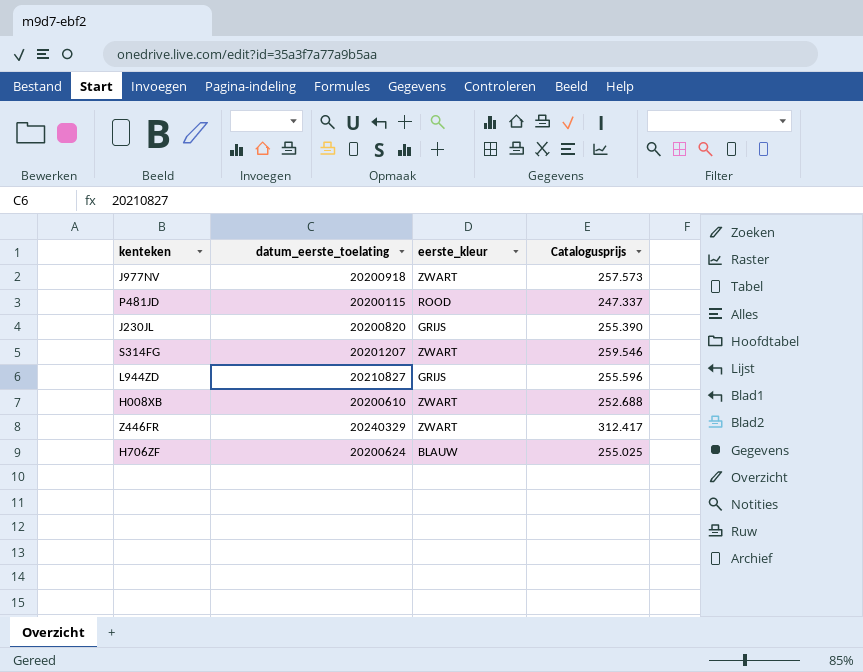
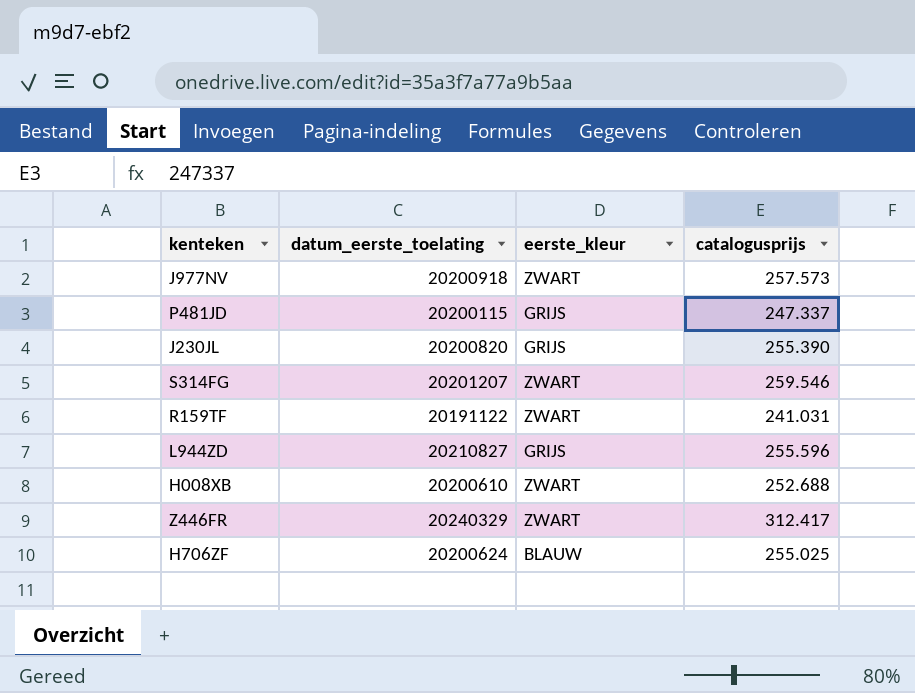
column name: Catalogusprijs -> catalogusprijs
P481JD | eerste_kleur: ROOD -> GRIJS
row R159TF: none -> 20191122 | ZWART | 241.031

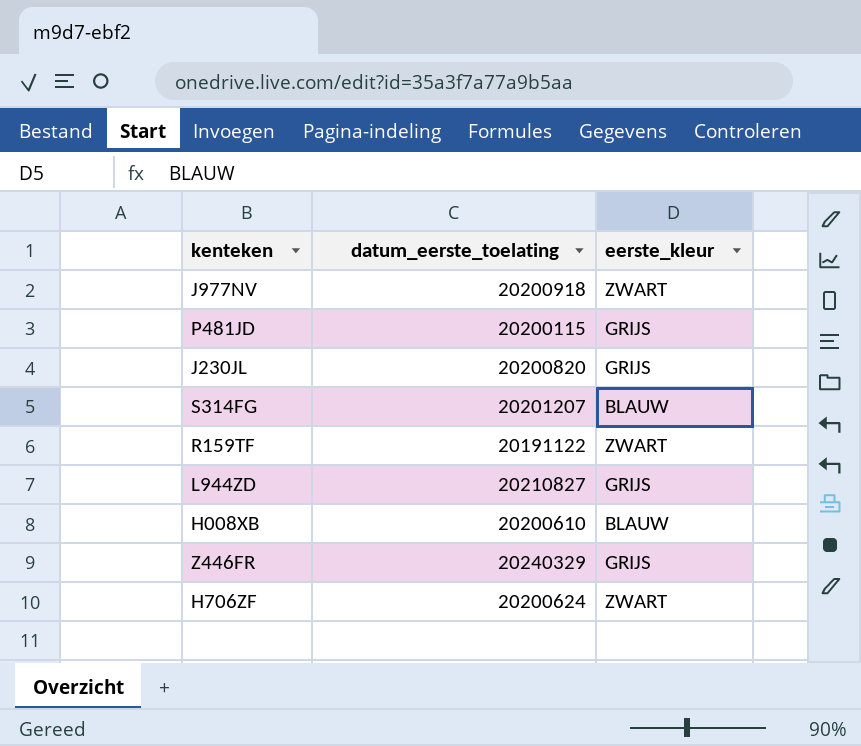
column catalogusprijs | position: 4 -> none
S314FG | eerste_kleur: ZWART -> BLAUW
H008XB | eerste_kleur: ZWART -> BLAUW
Z446FR | eerste_kleur: ZWART -> GRIJS
H706ZF | eerste_kleur: BLAUW -> ZWART

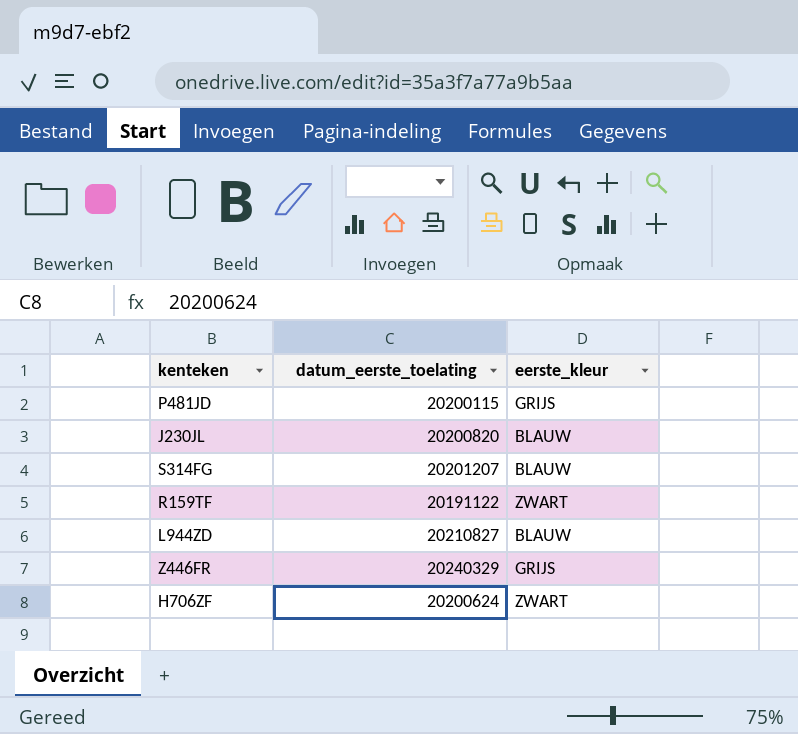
row J977NV: 20200918 | ZWART -> none
row H008XB: 20200610 | BLAUW -> none
J230JL | eerste_kleur: GRIJS -> BLAUW
L944ZD | eerste_kleur: GRIJS -> BLAUW

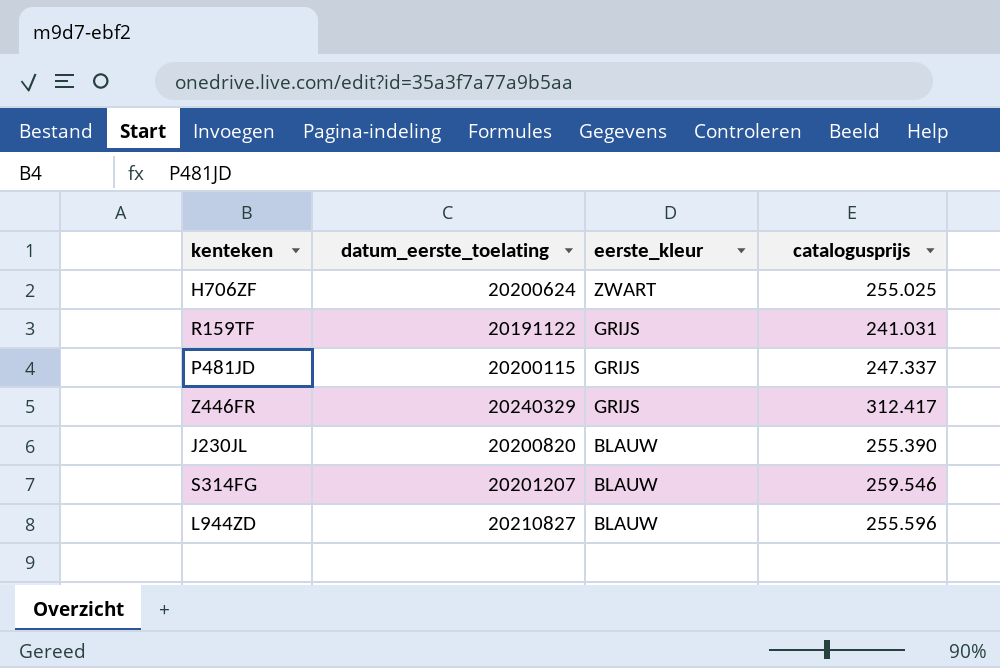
row order: none -> eerste_kleur descending
column catalogusprijs | position: none -> 4
R159TF | eerste_kleur: ZWART -> GRIJS

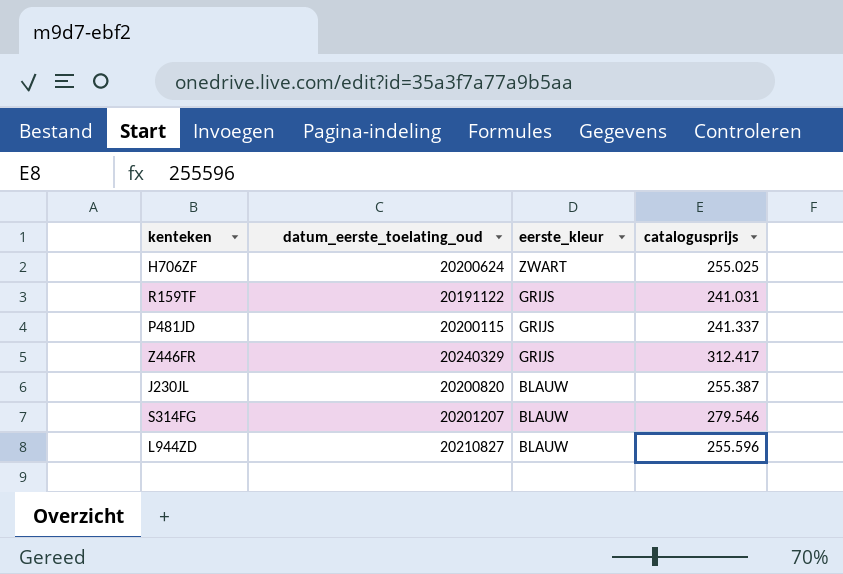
column name: datum_eerste_toelating -> datum_eerste_toelating_oud
P481JD | catalogusprijs: 247.337 -> 241.337
J230JL | catalogusprijs: 255.390 -> 255.387
S314FG | catalogusprijs: 259.546 -> 279.546

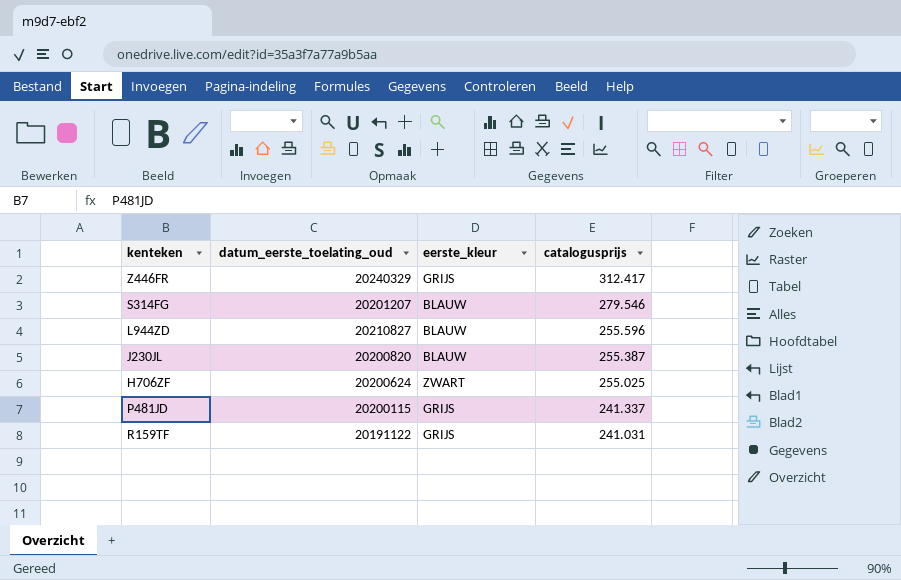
row order: eerste_kleur descending -> catalogusprijs descending

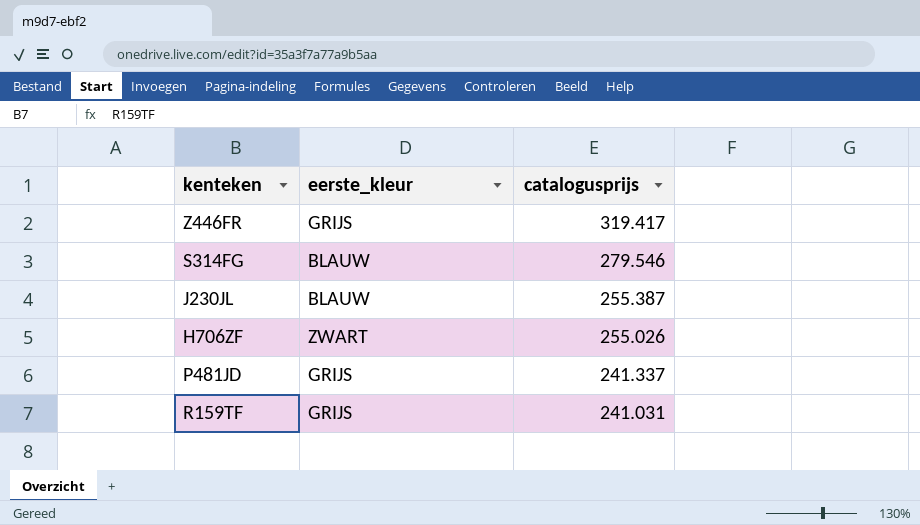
column datum_eerste_toelating_oud | position: 2 -> none
row L944ZD: 20210827 | BLAUW | 255.596 -> none
Z446FR | catalogusprijs: 312.417 -> 319.417
H706ZF | catalogusprijs: 255.025 -> 255.026

